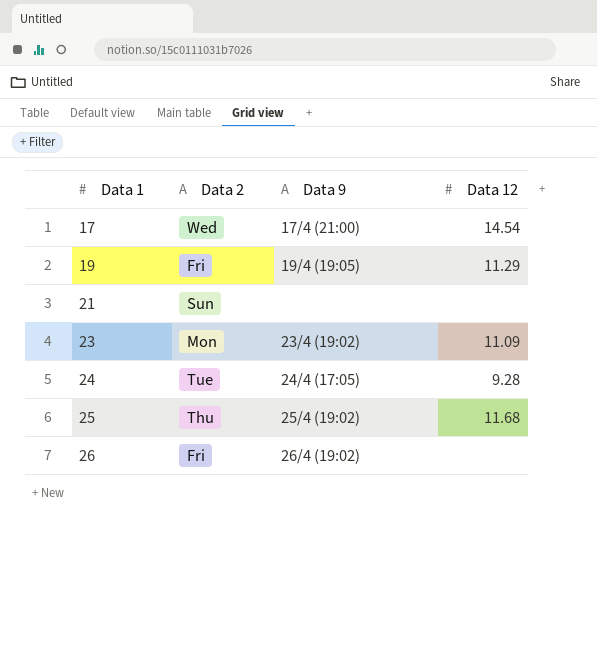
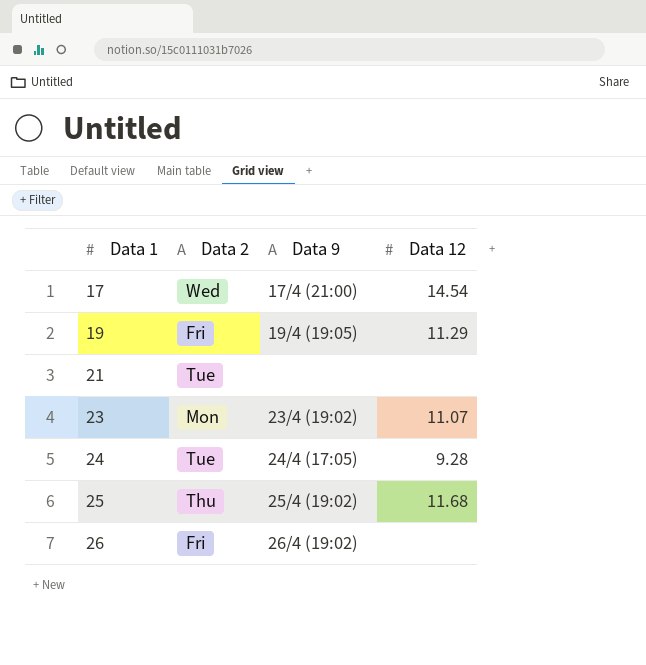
21 | Data 2: Sun -> Tue
23 | Data 12: 11.09 -> 11.07

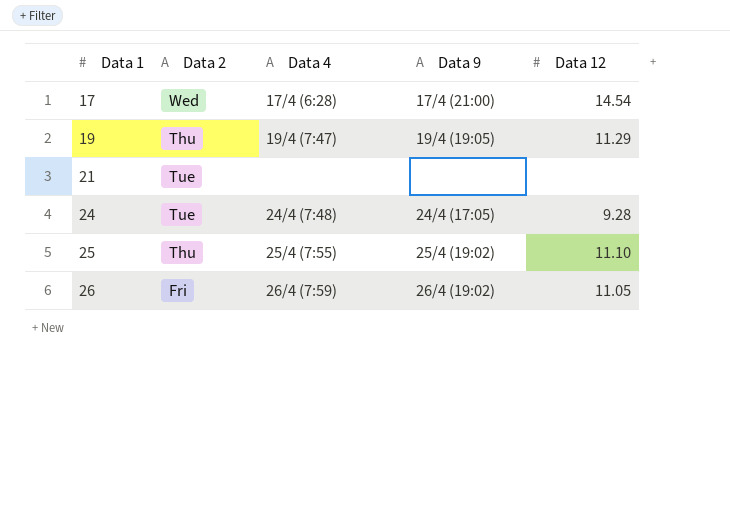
column Data 4 | position: none -> 3
row 23: Mon | 23/4 (19:02) | 11.07 -> none
19 | Data 2: Fri -> Thu
25 | Data 12: 11.68 -> 11.10
26 | Data 12: none -> 11.05

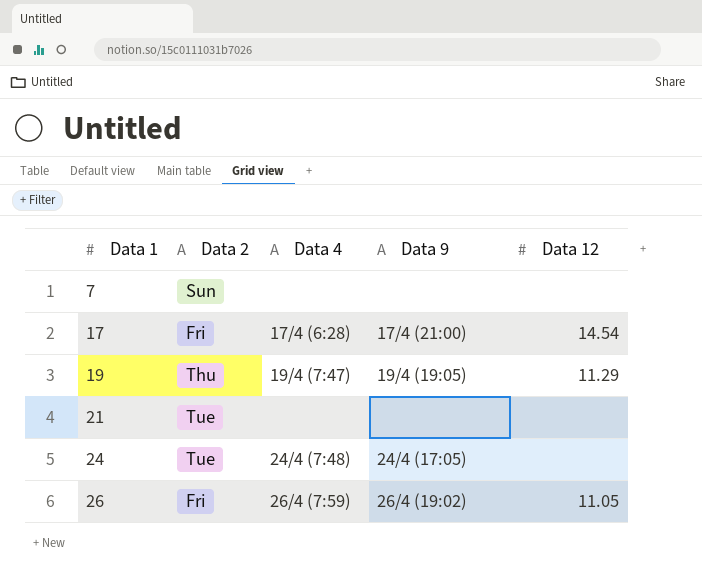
row 25: Thu | 25/4 (7:55) | 25/4 (19:02) | 11.10 -> none
row 7: none -> Sun | none | none | none
17 | Data 2: Wed -> Fri
24 | Data 12: 9.28 -> none

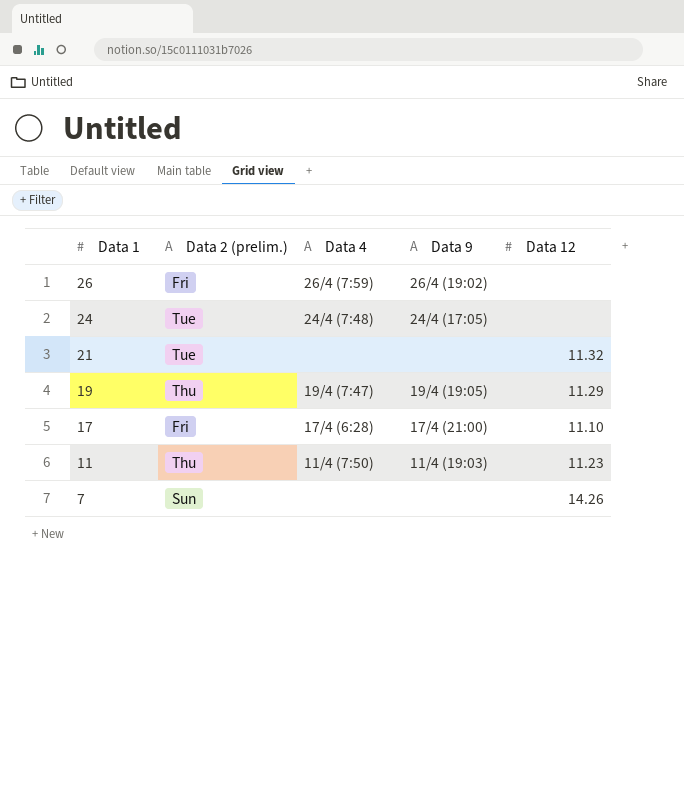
row order: Data 1 ascending -> Data 1 descending
column name: Data 2 -> Data 2 (prelim.)
26 | Data 12: 11.05 -> none
21 | Data 12: none -> 11.32
17 | Data 12: 14.54 -> 11.10
row 11: none -> Thu | 11/4 (7:50) | 11/4 (19:03) | 11.23
7 | Data 12: none -> 14.26

